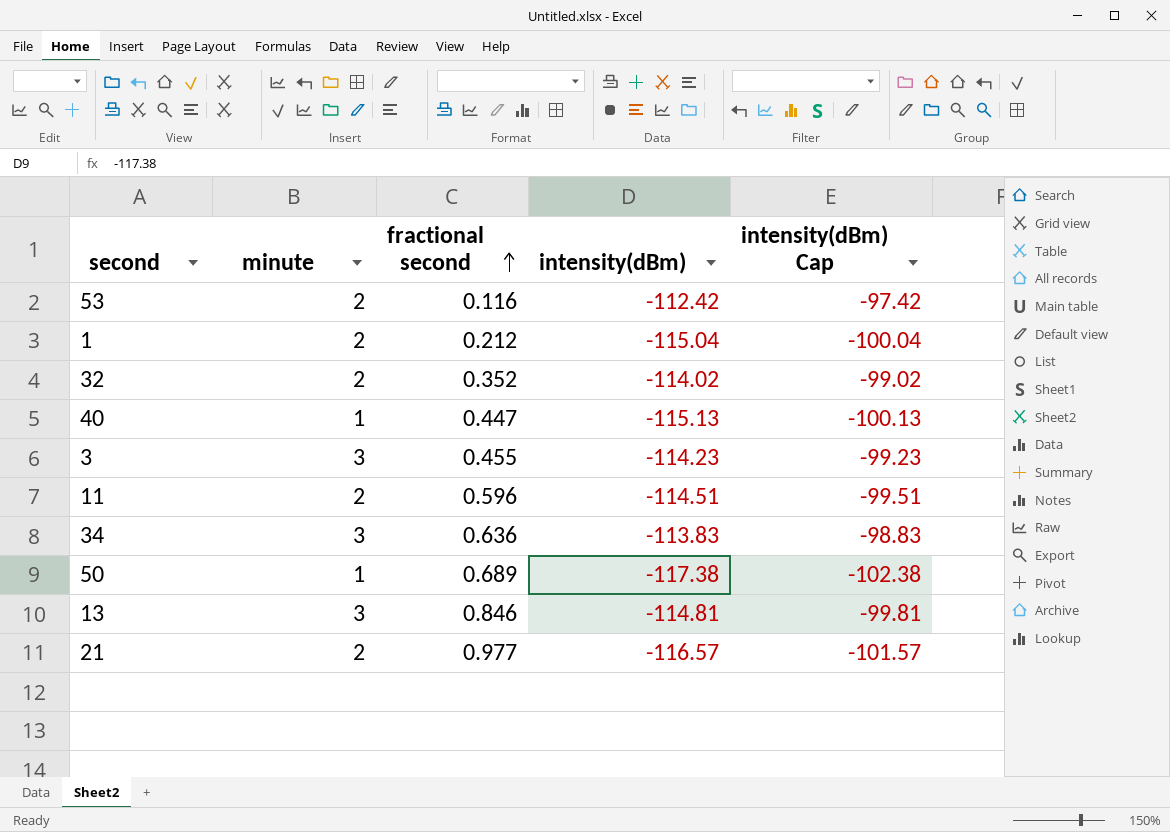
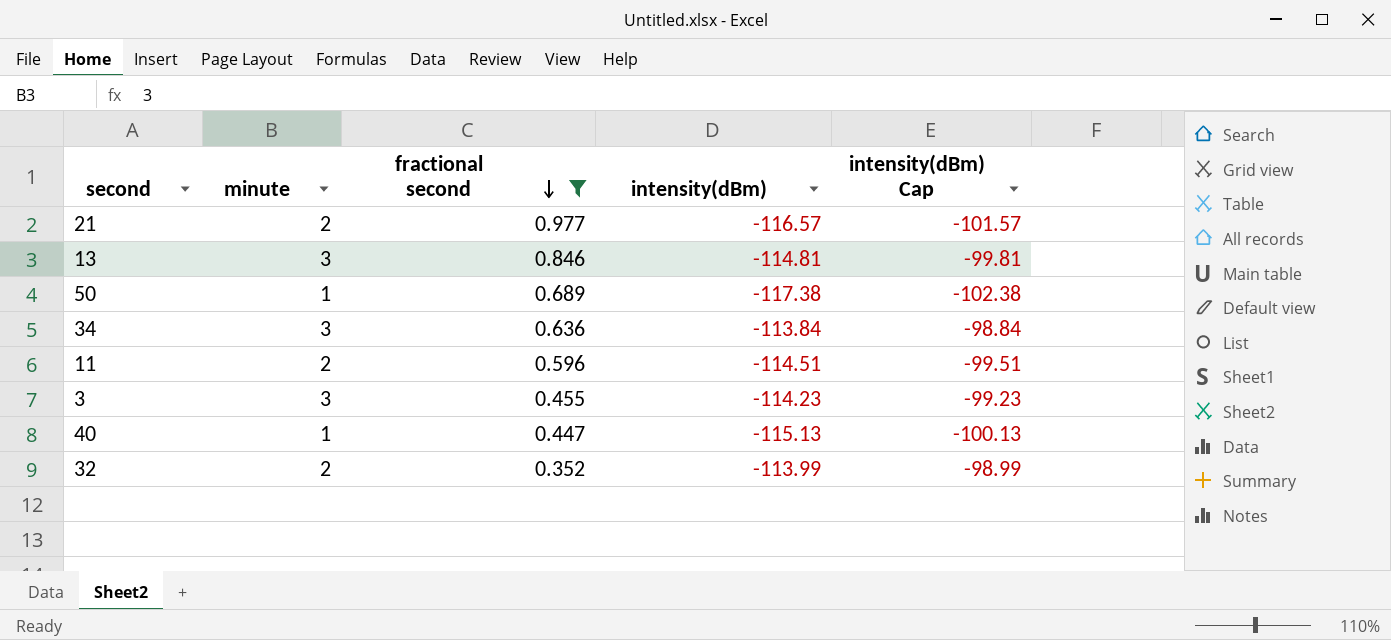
filter: none -> fractional second >= 0.352
row order: fractional second ascending -> fractional second descending
34 | intensity(dBm): -113.83 -> -113.84
34 | intensity(dBm) Cap: -98.83 -> -98.84
32 | intensity(dBm): -114.02 -> -113.99
32 | intensity(dBm) Cap: -99.02 -> -98.99

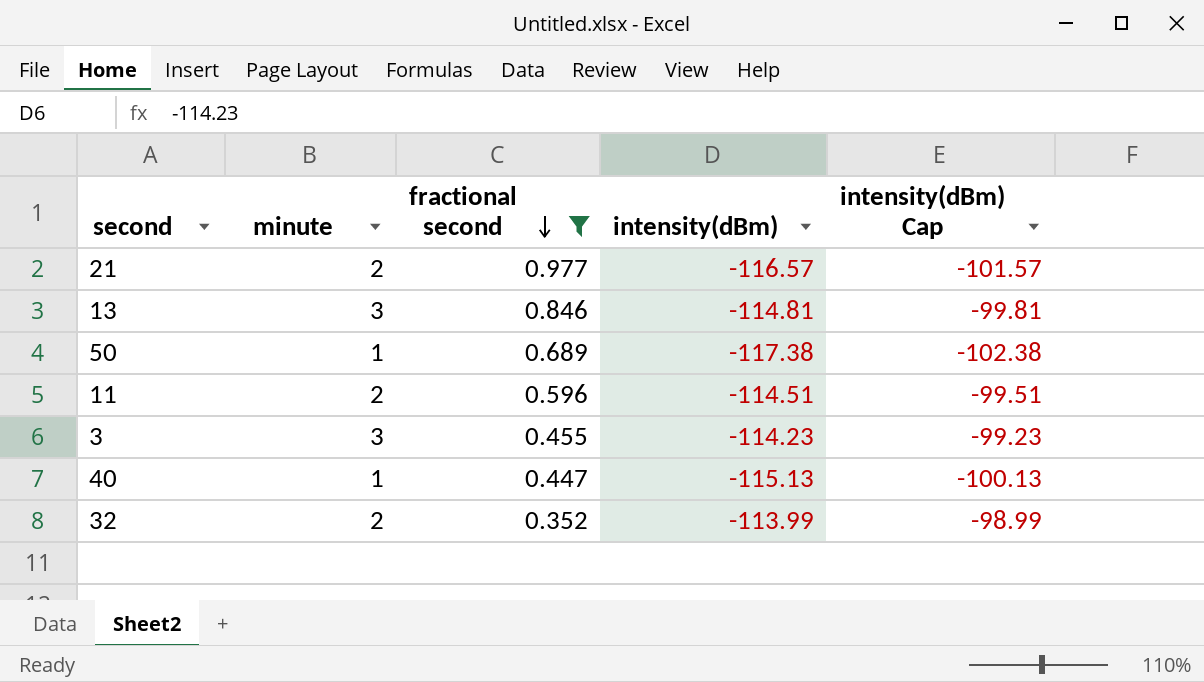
row 34: 3 | 0.636 | -113.84 | -98.84 -> none

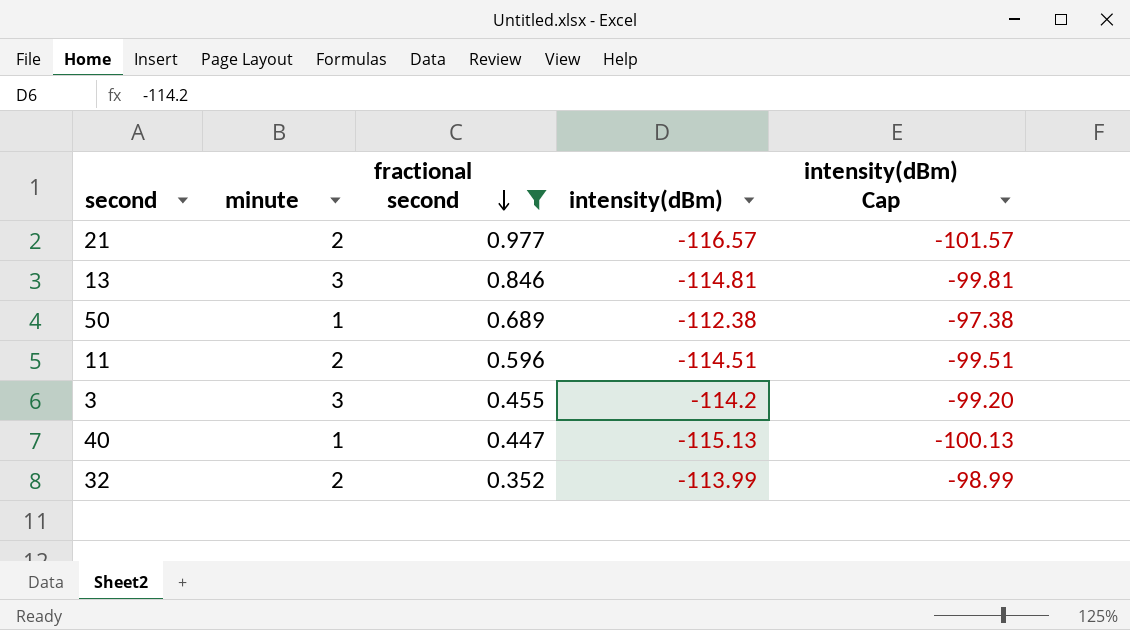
50 | intensity(dBm): -117.38 -> -112.38
50 | intensity(dBm) Cap: -102.38 -> -97.38
3 | intensity(dBm): -114.23 -> -114.2
3 | intensity(dBm) Cap: -99.23 -> -99.20

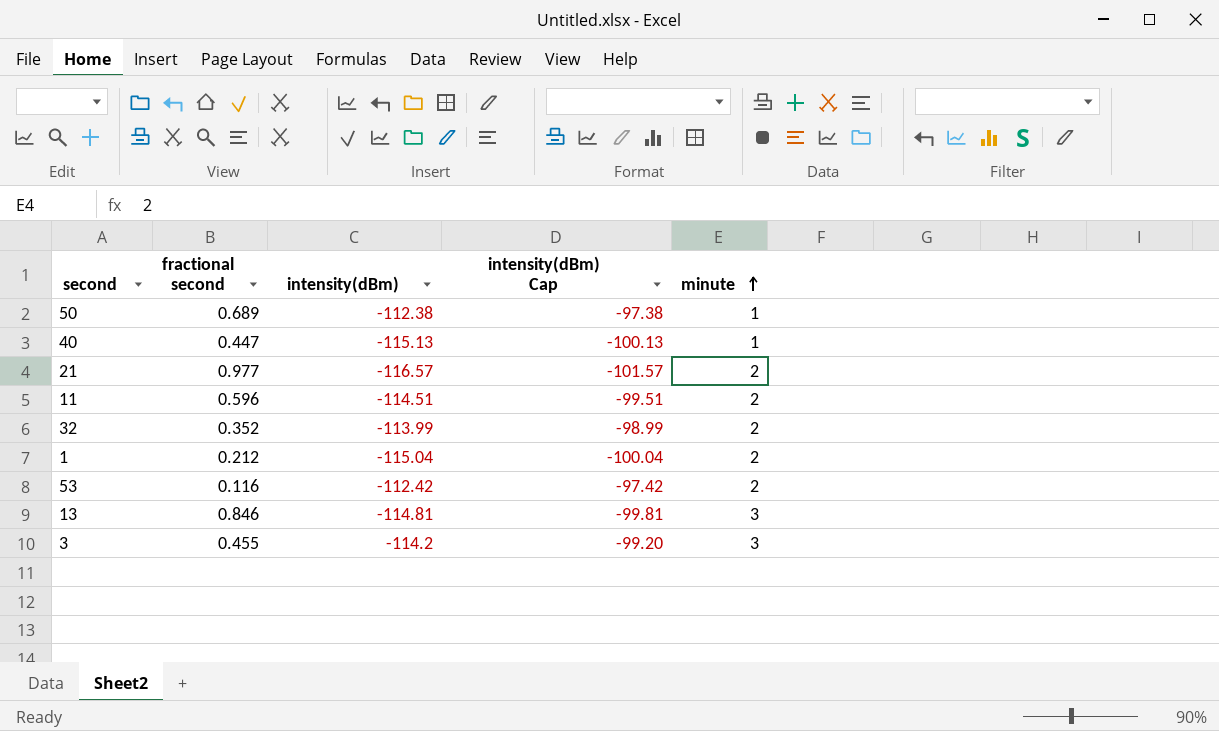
filter: fractional second >= 0.352 -> none
row order: fractional second descending -> minute ascending
column minute | position: 2 -> 5

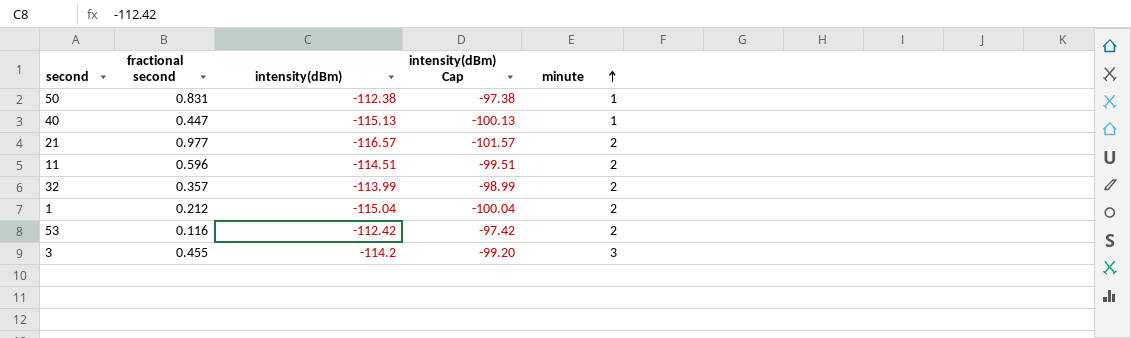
row 13: 0.846 | -114.81 | -99.81 | 3 -> none
50 | fractional second: 0.689 -> 0.831
32 | fractional second: 0.352 -> 0.357

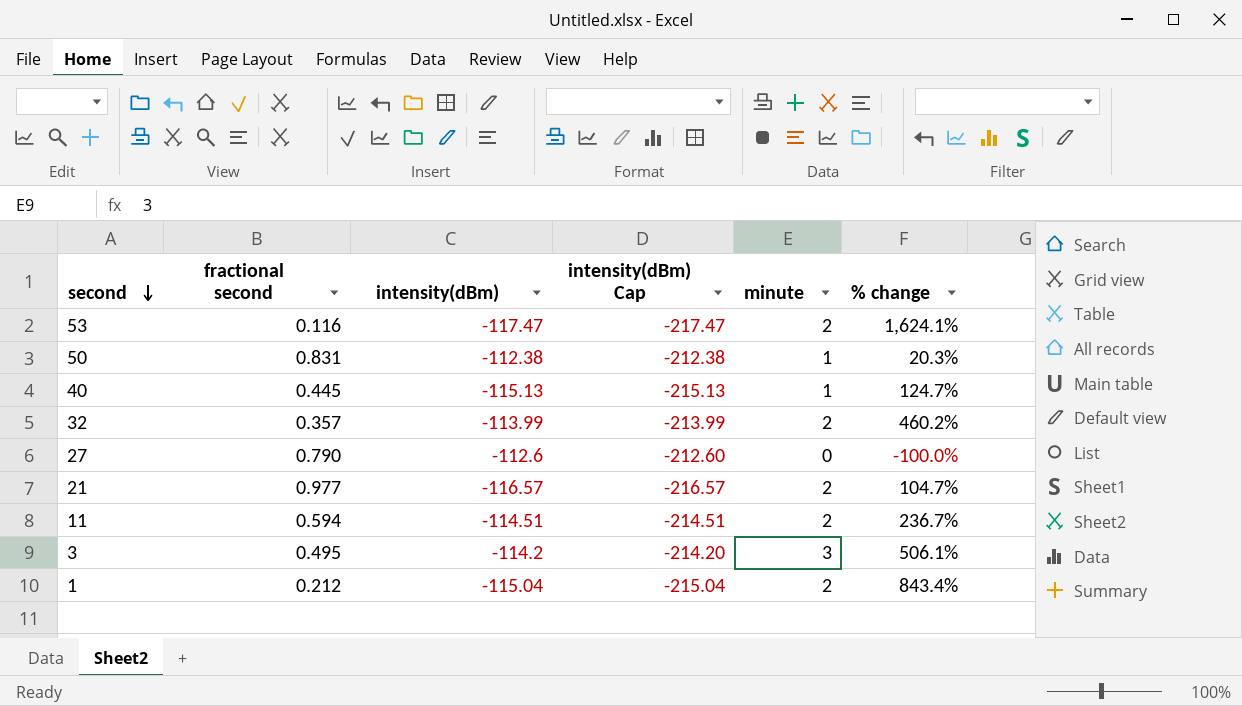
row order: minute ascending -> second descending
column intensity(dBm) Cap | formula: [intensity(dBm)] + 15 -> [intensity(dBm)] - 100
column % change | formula: none -> ([minute] - [fractional second]) / [fractional second]
53 | intensity(dBm): -112.42 -> -117.47
40 | fractional second: 0.447 -> 0.445
row 27: none -> 0.790 | -112.6 | -212.60 | 0 | -100.0%
11 | fractional second: 0.596 -> 0.594
3 | fractional second: 0.455 -> 0.495

